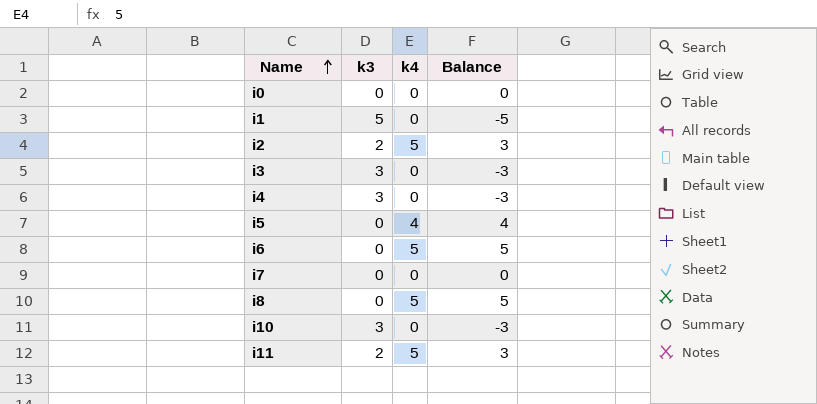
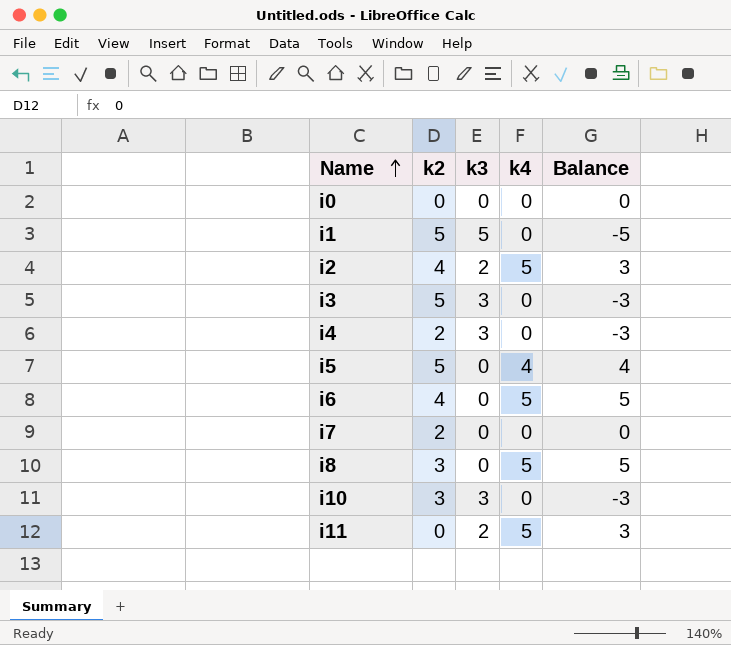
column k2 | position: none -> 2

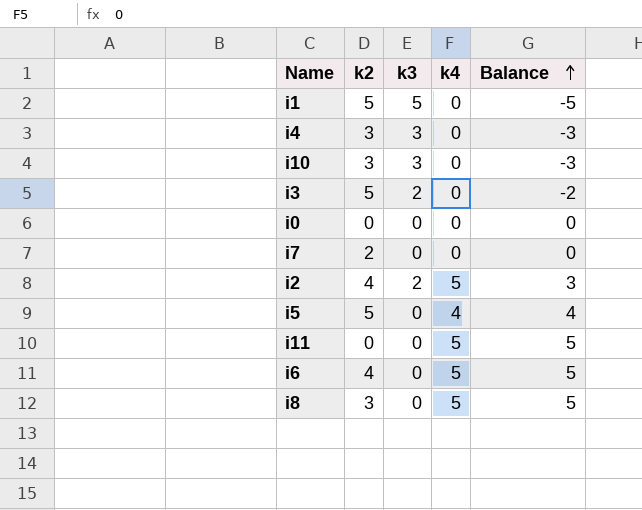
row order: Name ascending -> Balance ascending
i4 | k2: 2 -> 3
i3 | k3: 3 -> 2
i3 | Balance: -3 -> -2
i11 | k3: 2 -> 0
i11 | Balance: 3 -> 5

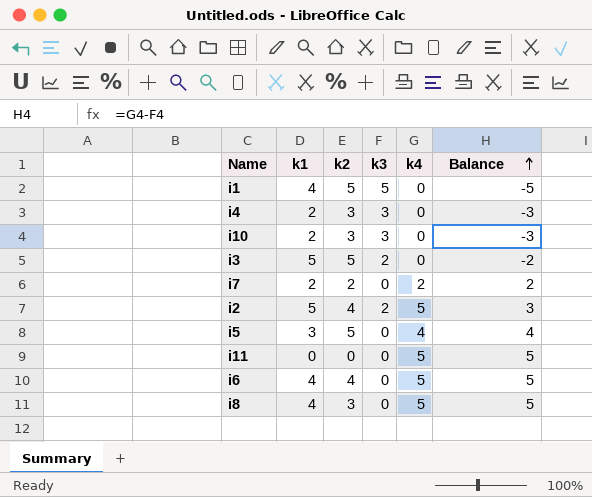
column k1 | position: none -> 2
row i0: 0 | 0 | 0 | 0 -> none
i7 | k4: 0 -> 2
i7 | Balance: 0 -> 2

